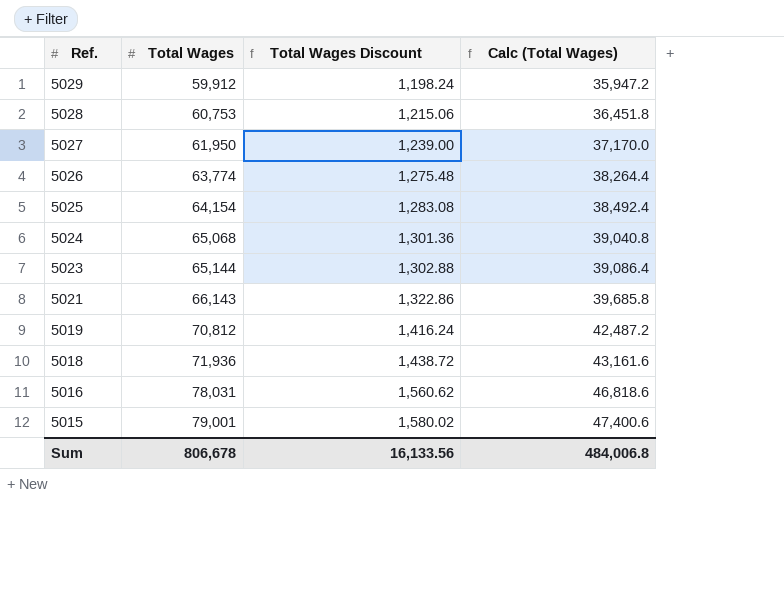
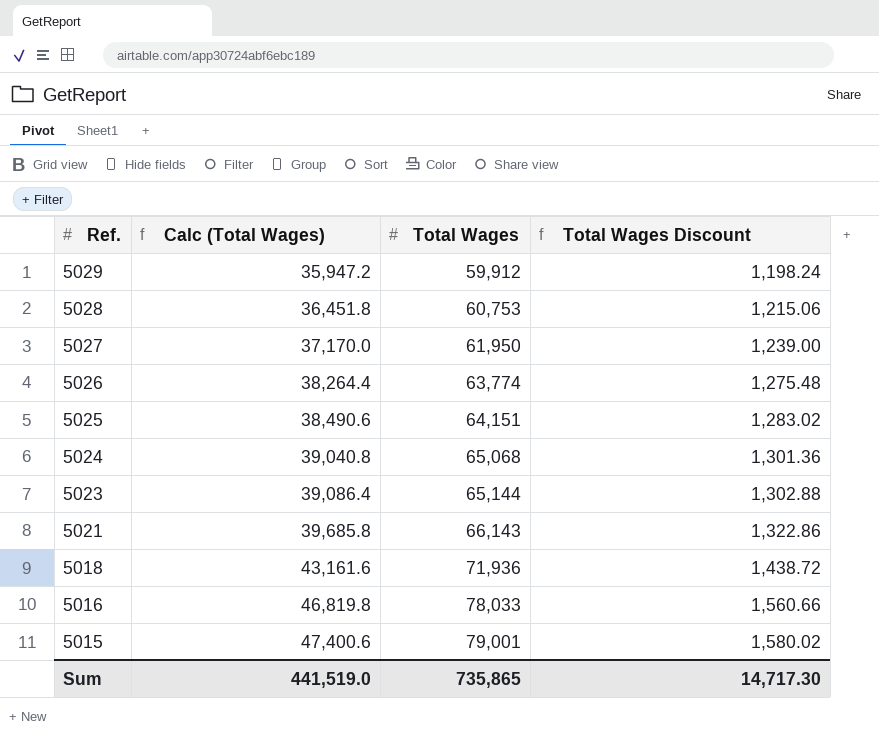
column Calc (Total Wages) | position: 4 -> 2
row 5019: 70,812 | 1,416.24 | 42,487.2 -> none
5025 | Calc (Total Wages): 38,492.4 -> 38,490.6
5025 | Total Wages: 64,154 -> 64,151
5025 | Total Wages Discount: 1,283.08 -> 1,283.02
5016 | Calc (Total Wages): 46,818.6 -> 46,819.8
5016 | Total Wages: 78,031 -> 78,033
5016 | Total Wages Discount: 1,560.62 -> 1,560.66
Sum | Calc (Total Wages): 484,006.8 -> 441,519.0
Sum | Total Wages: 806,678 -> 735,865
Sum | Total Wages Discount: 16,133.56 -> 14,717.30

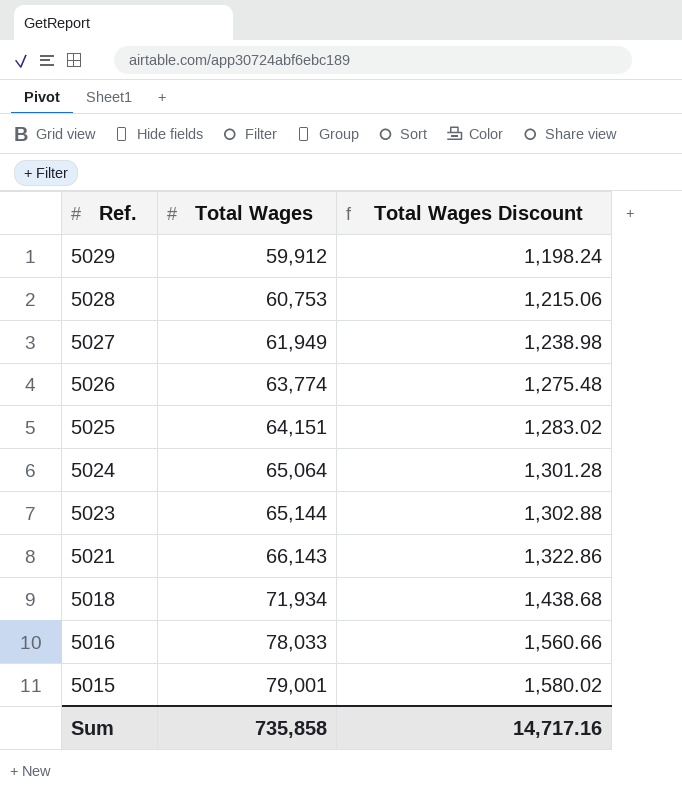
column Calc (Total Wages) | formula: [Total Wages] * 0.6 -> none
5027 | Total Wages: 61,950 -> 61,949
5027 | Total Wages Discount: 1,239.00 -> 1,238.98
5024 | Total Wages: 65,068 -> 65,064
5024 | Total Wages Discount: 1,301.36 -> 1,301.28
5018 | Total Wages: 71,936 -> 71,934
5018 | Total Wages Discount: 1,438.72 -> 1,438.68
Sum | Total Wages: 735,865 -> 735,858
Sum | Total Wages Discount: 14,717.30 -> 14,717.16

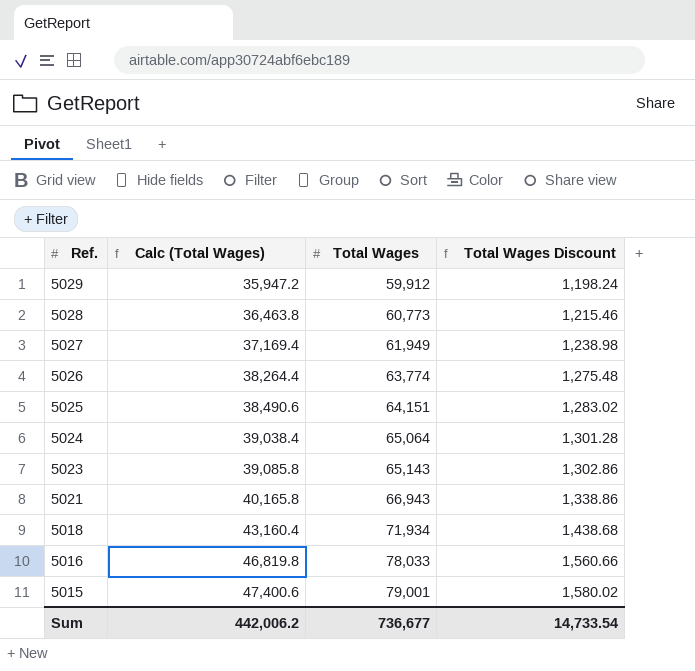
column Calc (Total Wages) | formula: none -> [Total Wages] * 0.6
5028 | Total Wages: 60,753 -> 60,773
5028 | Total Wages Discount: 1,215.06 -> 1,215.46
5023 | Total Wages: 65,144 -> 65,143
5023 | Total Wages Discount: 1,302.88 -> 1,302.86
5021 | Total Wages: 66,143 -> 66,943
5021 | Total Wages Discount: 1,322.86 -> 1,338.86
Sum | Total Wages: 735,858 -> 736,677
Sum | Total Wages Discount: 14,717.16 -> 14,733.54

